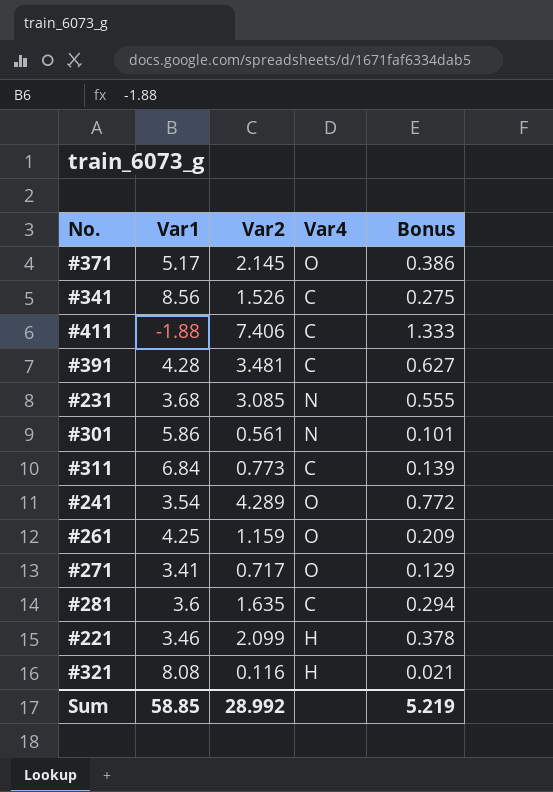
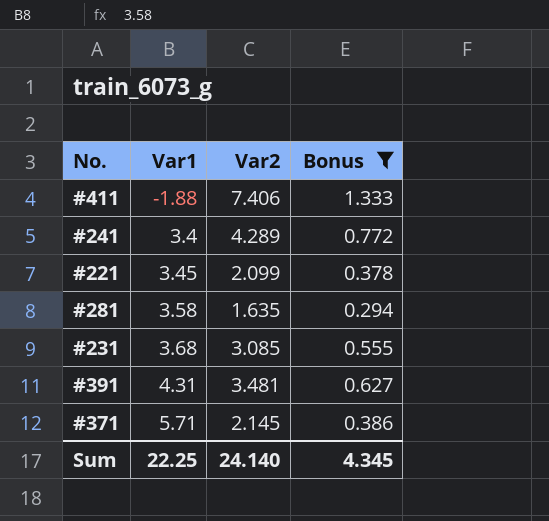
filter: none -> Bonus >= 0.294
row order: none -> Var1 ascending
column Var4 | position: 4 -> none
#241 | Var1: 3.54 -> 3.4
#221 | Var1: 3.46 -> 3.45
#281 | Var1: 3.6 -> 3.58
#391 | Var1: 4.28 -> 4.31
#371 | Var1: 5.17 -> 5.71
Sum | Var1: 58.85 -> 22.25
Sum | Var2: 28.992 -> 24.140
Sum | Bonus: 5.219 -> 4.345

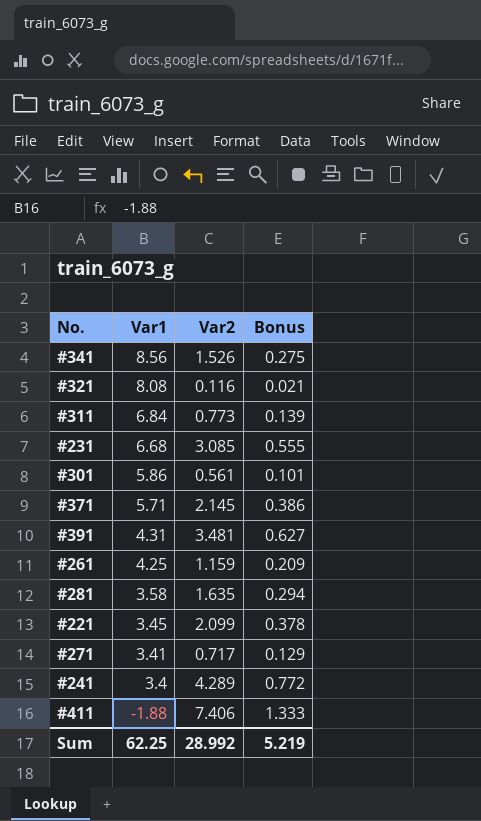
filter: Bonus >= 0.294 -> none
row order: Var1 ascending -> Var1 descending
#231 | Var1: 3.68 -> 6.68
Sum | Var1: 22.25 -> 62.25
Sum | Var2: 24.140 -> 28.992
Sum | Bonus: 4.345 -> 5.219

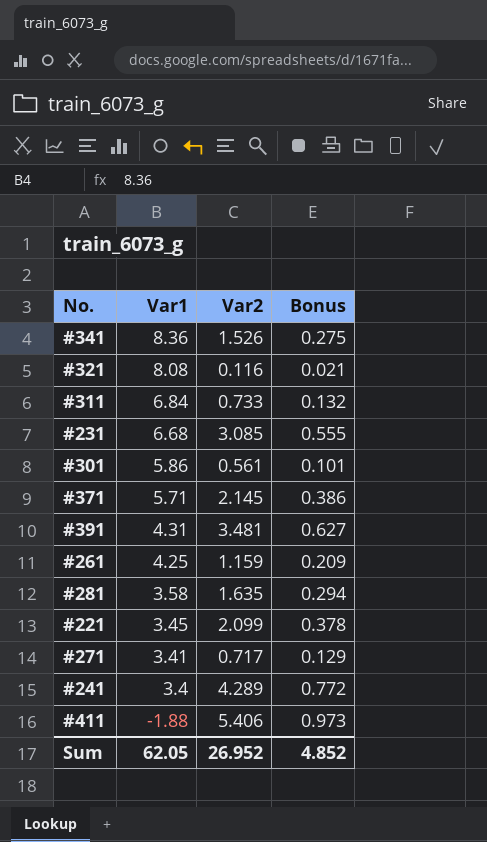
#341 | Var1: 8.56 -> 8.36
#311 | Var2: 0.773 -> 0.733
#311 | Bonus: 0.139 -> 0.132
#411 | Var2: 7.406 -> 5.406
#411 | Bonus: 1.333 -> 0.973
Sum | Var1: 62.25 -> 62.05
Sum | Var2: 28.992 -> 26.952
Sum | Bonus: 5.219 -> 4.852

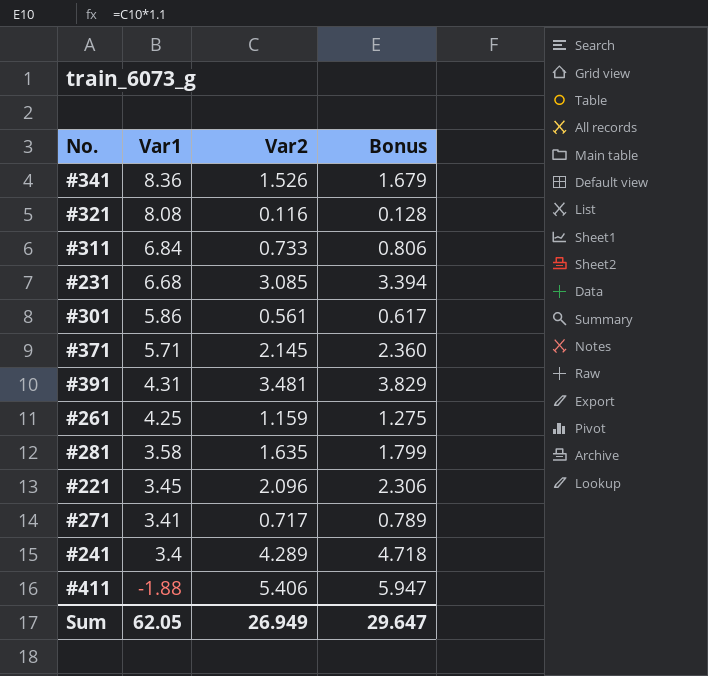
column Bonus | formula: [Var2] * 0.18 -> [Var2] * 1.1
#221 | Var2: 2.099 -> 2.096
Sum | Var2: 26.952 -> 26.949
Sum | Bonus: 4.852 -> 29.647

